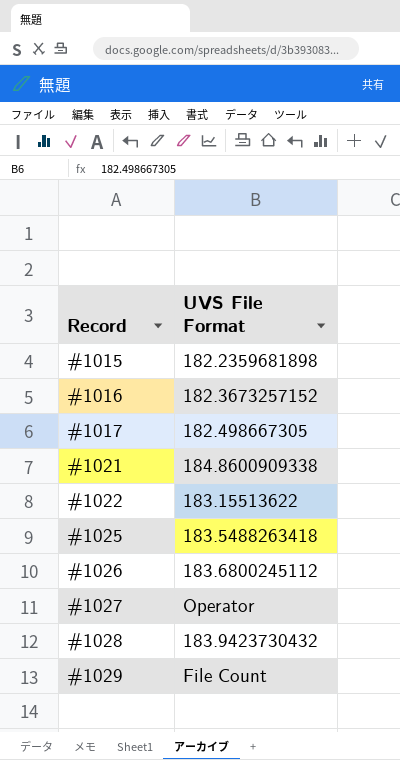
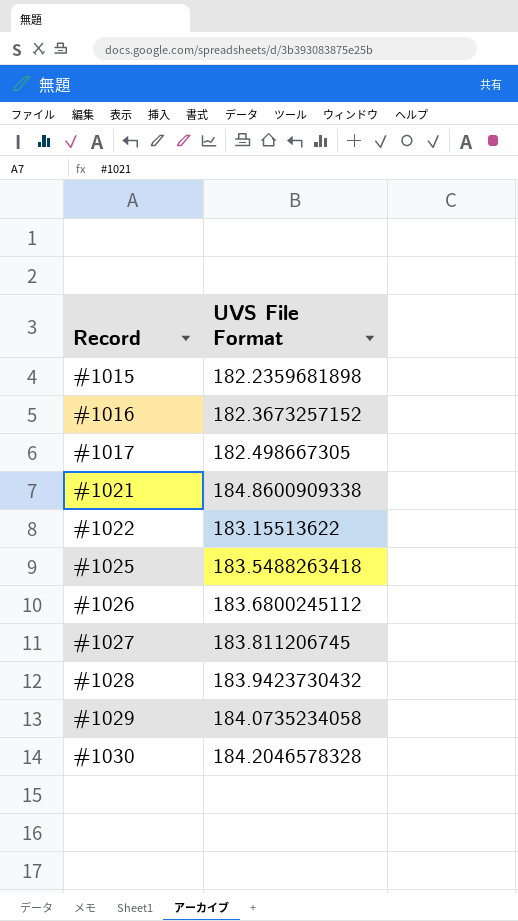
#1027 | UVS File Format: Operator -> 183.811206745
#1029 | UVS File Format: File Count -> 184.0735234058
row #1030: none -> 184.2046578328

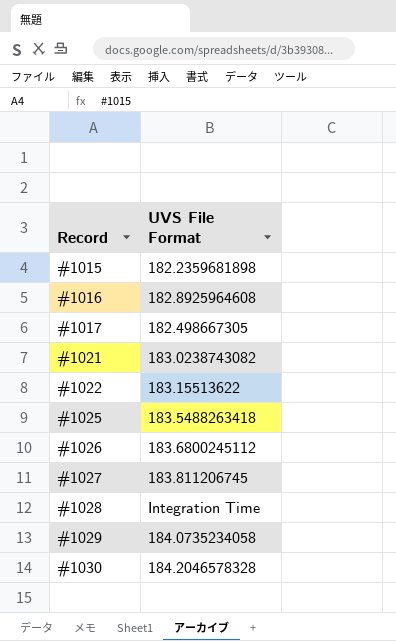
#1016 | UVS File Format: 182.3673257152 -> 182.8925964608
#1021 | UVS File Format: 184.8600909338 -> 183.0238743082
#1028 | UVS File Format: 183.9423730432 -> Integration Time

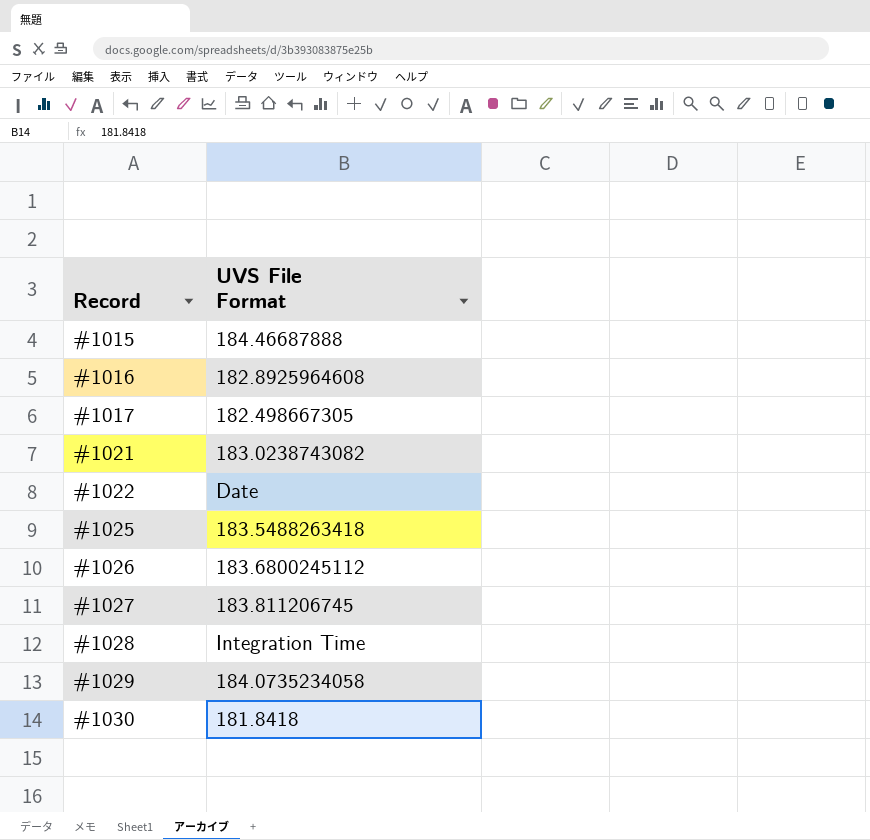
#1015 | UVS File Format: 182.2359681898 -> 184.46687888
#1022 | UVS File Format: 183.15513622 -> Date
#1030 | UVS File Format: 184.2046578328 -> 181.8418

